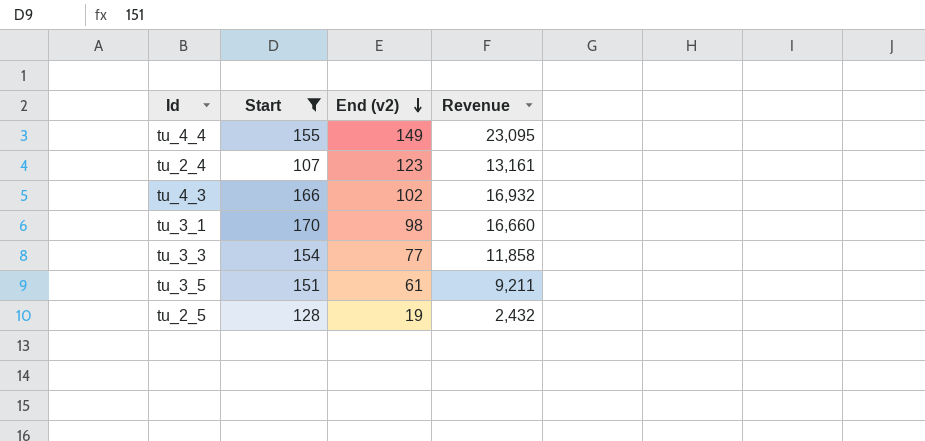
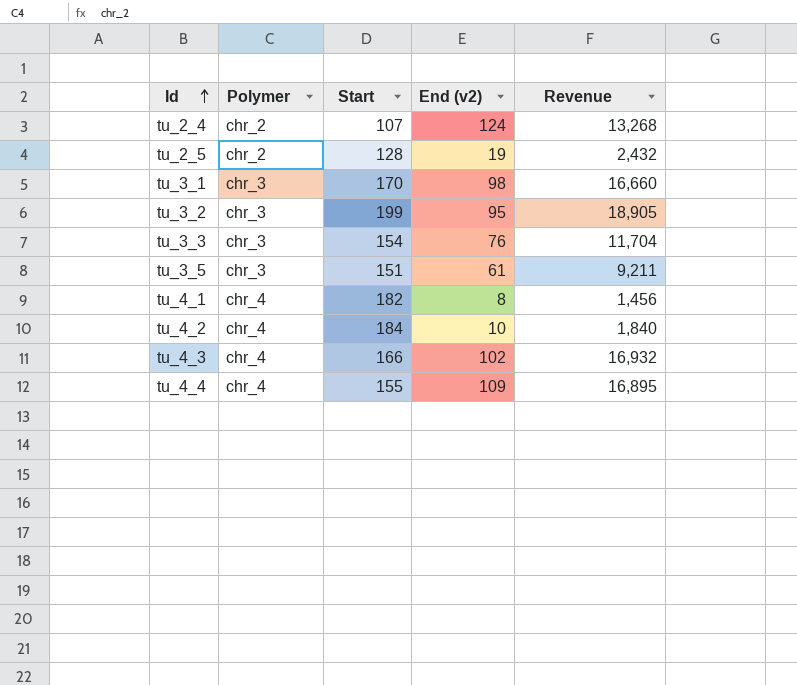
filter: Start <= 170 -> none
row order: End (v2) descending -> Id ascending
column Polymer | position: none -> 2
tu_2_4 | End (v2): 123 -> 124
tu_2_4 | Revenue: 13,161 -> 13,268
tu_3_3 | End (v2): 77 -> 76
tu_3_3 | Revenue: 11,858 -> 11,704
tu_4_4 | End (v2): 149 -> 109
tu_4_4 | Revenue: 23,095 -> 16,895

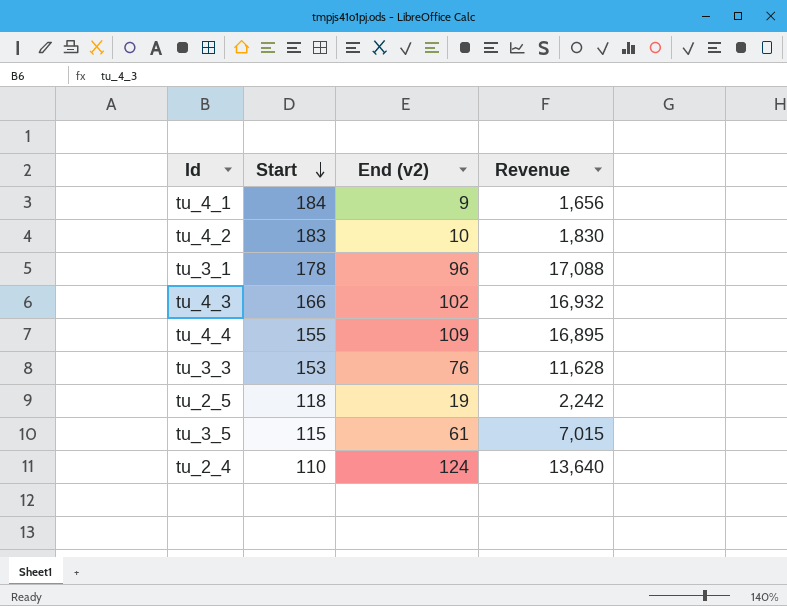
row order: Id ascending -> Start descending
column Polymer | position: 2 -> none
row tu_3_2: chr_3 | 199 | 95 | 18,905 -> none
tu_4_1 | Start: 182 -> 184
tu_4_1 | End (v2): 8 -> 9
tu_4_1 | Revenue: 1,456 -> 1,656
tu_4_2 | Start: 184 -> 183
tu_4_2 | Revenue: 1,840 -> 1,830
tu_3_1 | Start: 170 -> 178
tu_3_1 | End (v2): 98 -> 96
tu_3_1 | Revenue: 16,660 -> 17,088
tu_3_3 | Start: 154 -> 153
tu_3_3 | Revenue: 11,704 -> 11,628
tu_2_5 | Start: 128 -> 118
tu_2_5 | Revenue: 2,432 -> 2,242
tu_3_5 | Start: 151 -> 115
tu_3_5 | Revenue: 9,211 -> 7,015
tu_2_4 | Start: 107 -> 110
tu_2_4 | Revenue: 13,268 -> 13,640

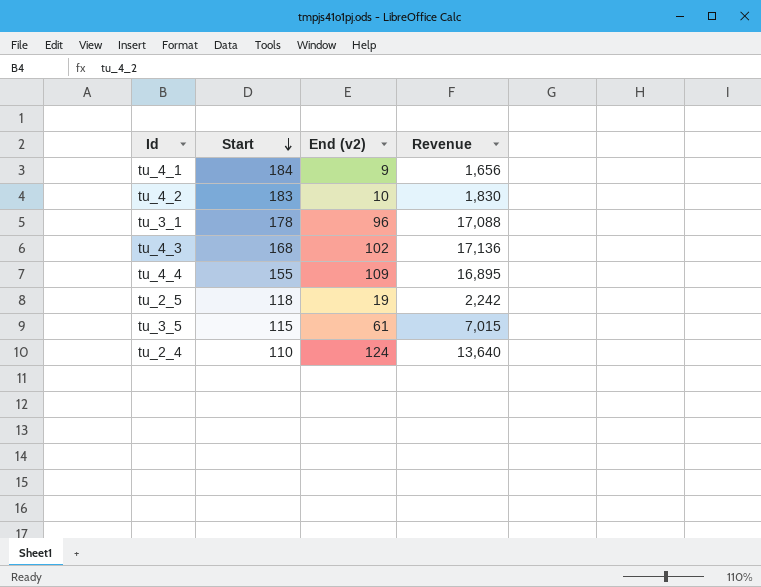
row tu_3_3: 153 | 76 | 11,628 -> none
tu_4_3 | Start: 166 -> 168
tu_4_3 | Revenue: 16,932 -> 17,136

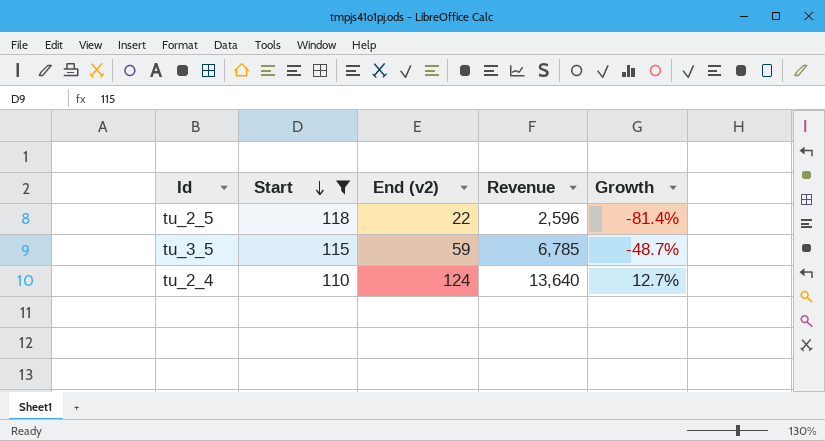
filter: none -> Start <= 118
column Growth | formula: none -> ([End (v2)] - [Start]) / [Start]
tu_2_5 | End (v2): 19 -> 22
tu_2_5 | Revenue: 2,242 -> 2,596
tu_3_5 | End (v2): 61 -> 59
tu_3_5 | Revenue: 7,015 -> 6,785

